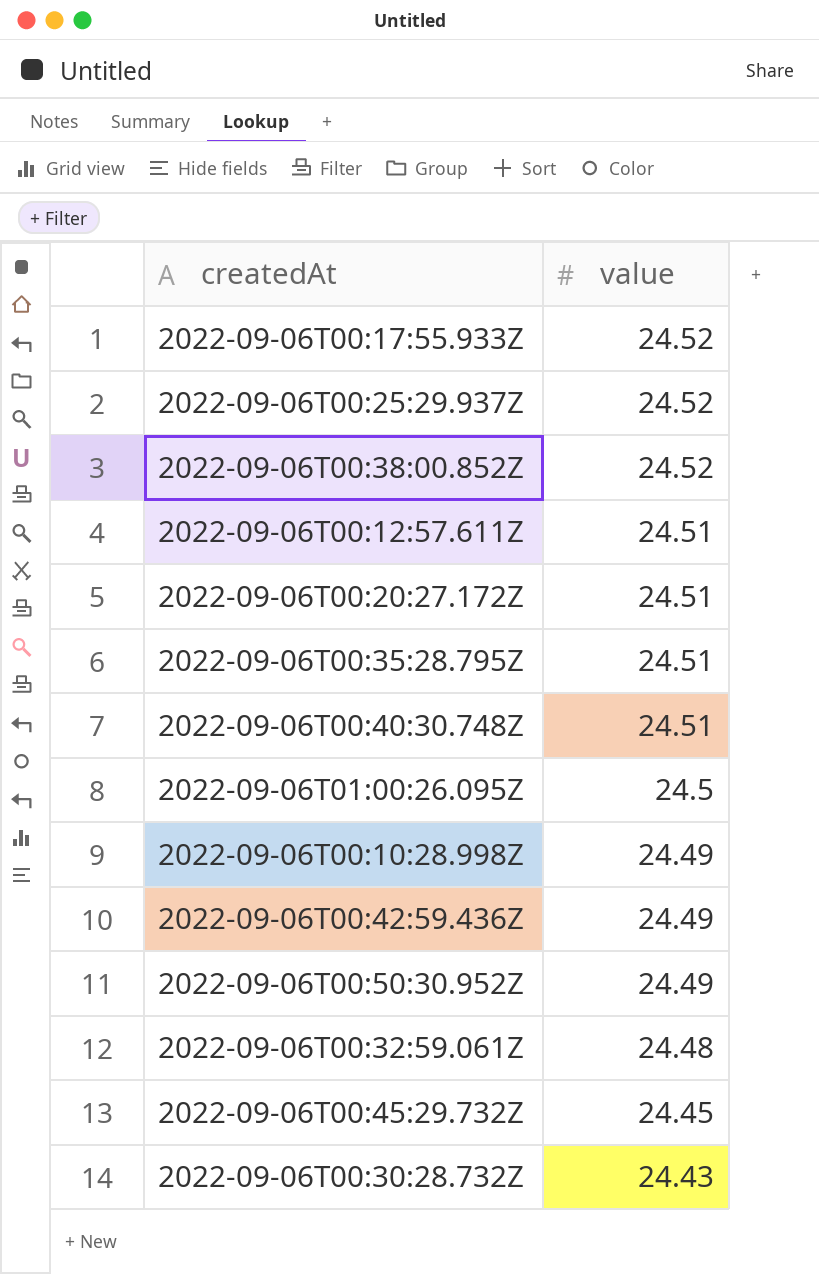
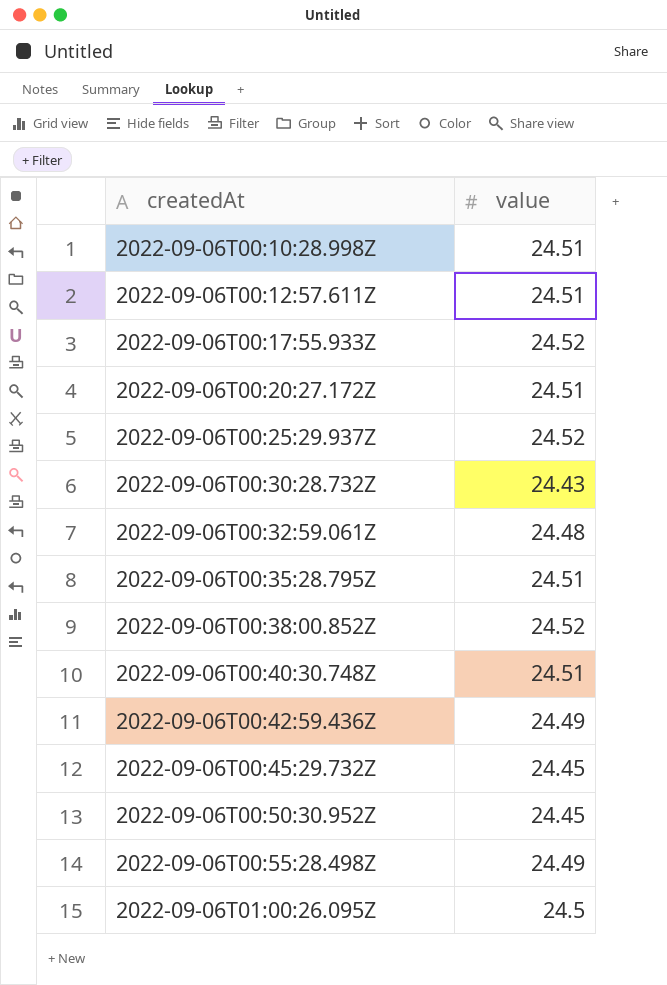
row order: value descending -> createdAt ascending
2022-09-06T00:10:28.998Z | value: 24.49 -> 24.51
2022-09-06T00:50:30.952Z | value: 24.49 -> 24.45
row 2022-09-06T00:55:28.498Z: none -> 24.49

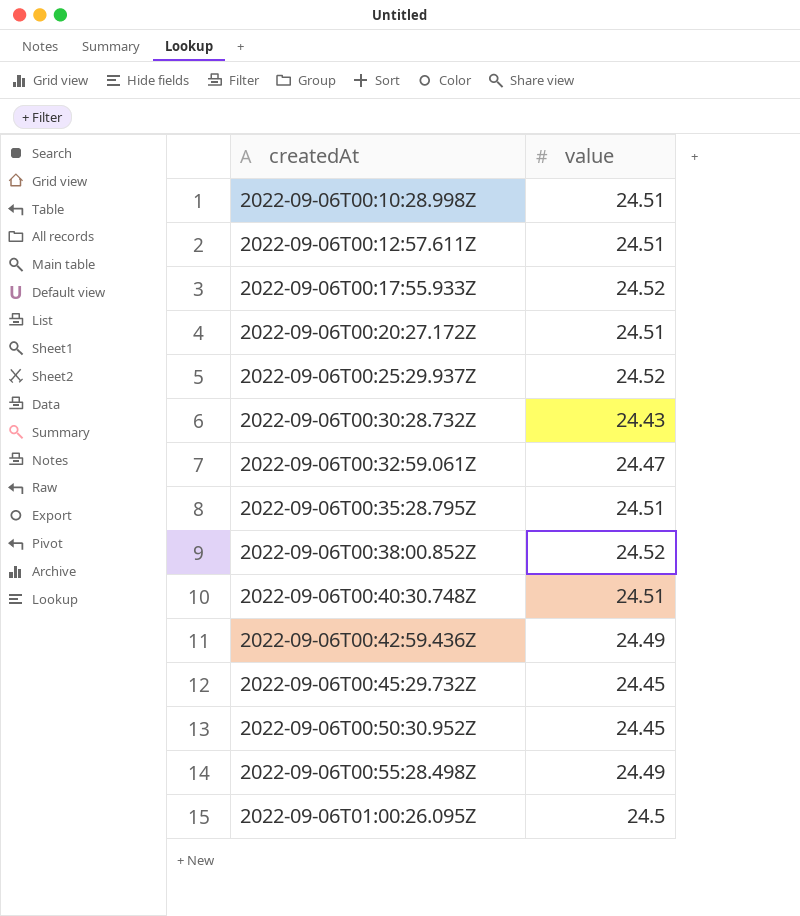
2022-09-06T00:32:59.061Z | value: 24.48 -> 24.47

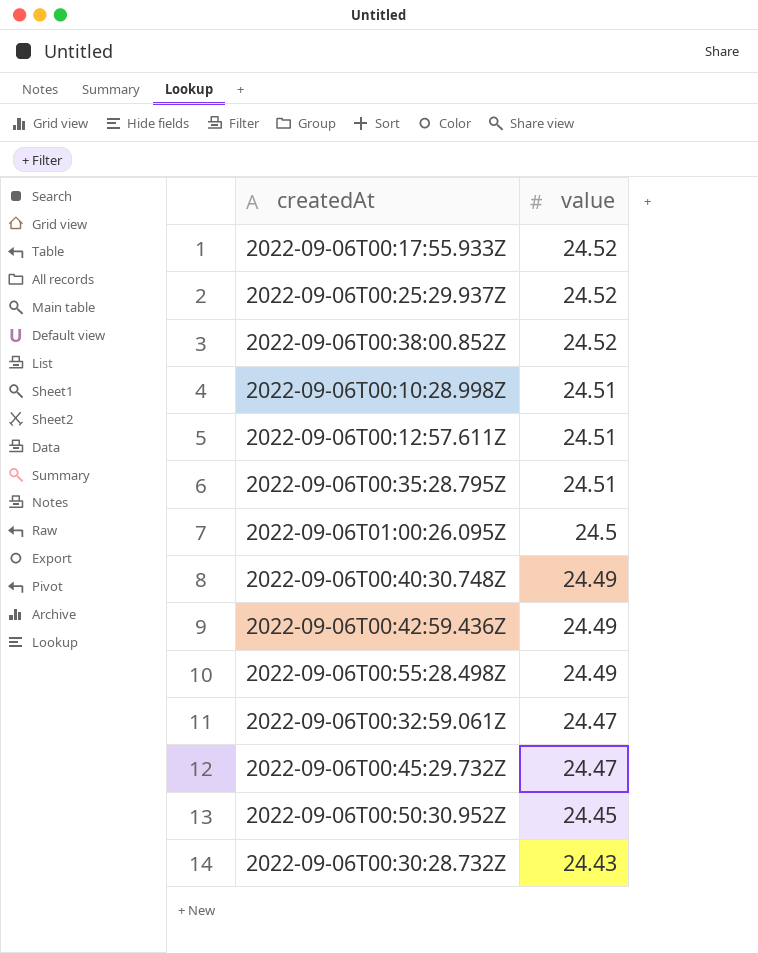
row order: createdAt ascending -> value descending
row 2022-09-06T00:20:27.172Z: 24.51 -> none
2022-09-06T00:40:30.748Z | value: 24.51 -> 24.49
2022-09-06T00:45:29.732Z | value: 24.45 -> 24.47

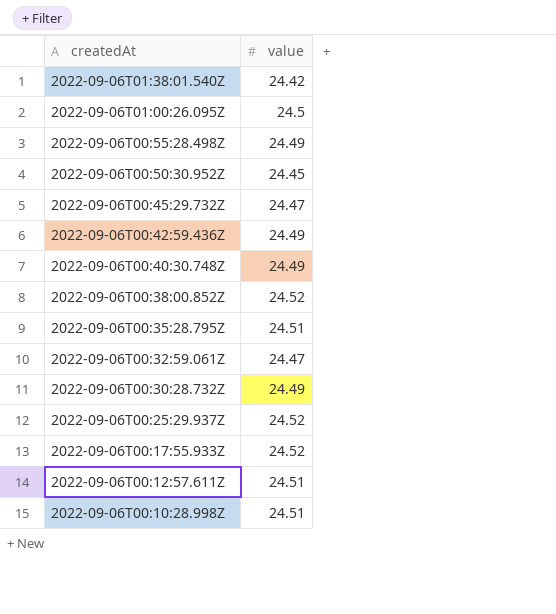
row order: value descending -> createdAt descending
row 2022-09-06T01:38:01.540Z: none -> 24.42
2022-09-06T00:30:28.732Z | value: 24.43 -> 24.49

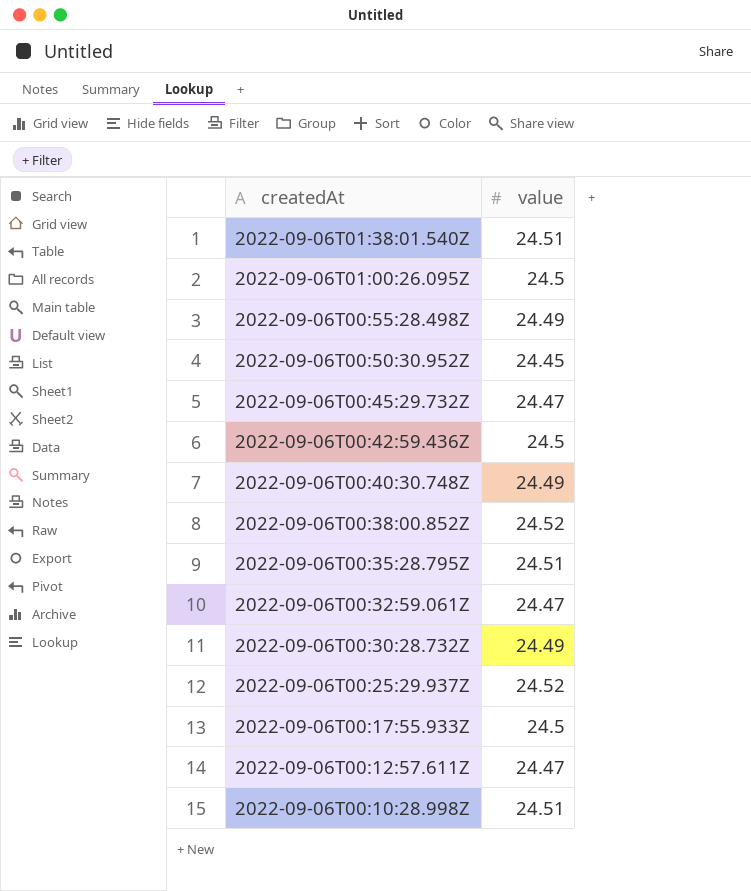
2022-09-06T01:38:01.540Z | value: 24.42 -> 24.51
2022-09-06T00:42:59.436Z | value: 24.49 -> 24.5
2022-09-06T00:17:55.933Z | value: 24.52 -> 24.5
2022-09-06T00:12:57.611Z | value: 24.51 -> 24.47

